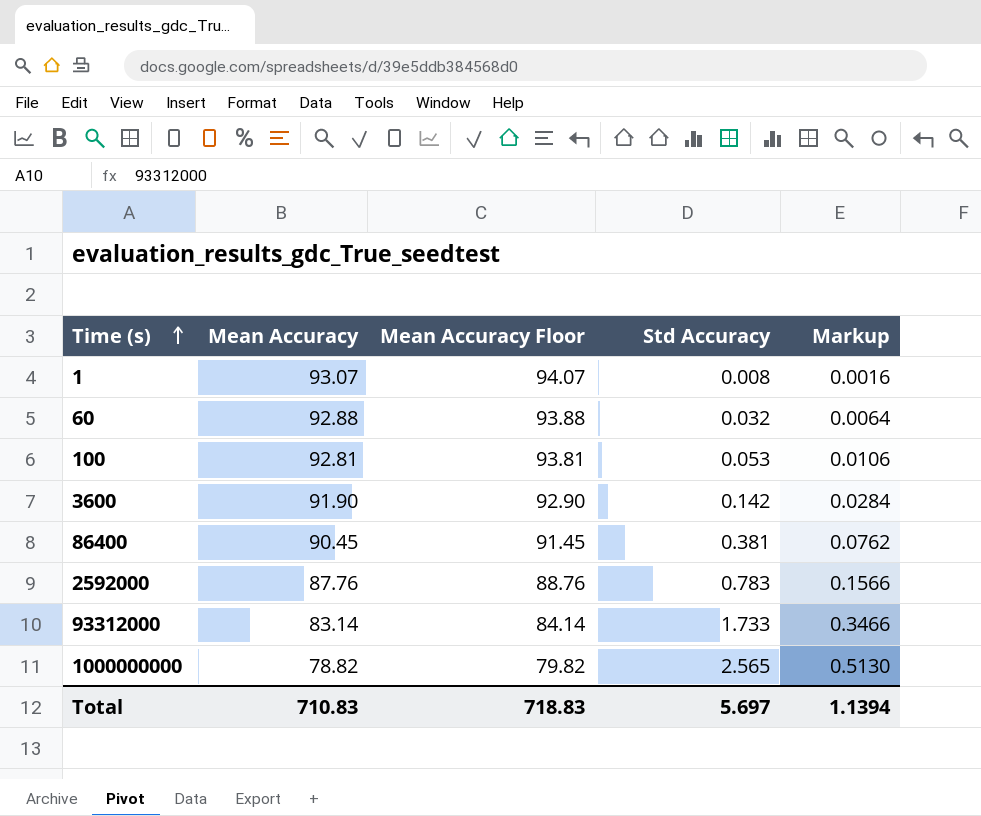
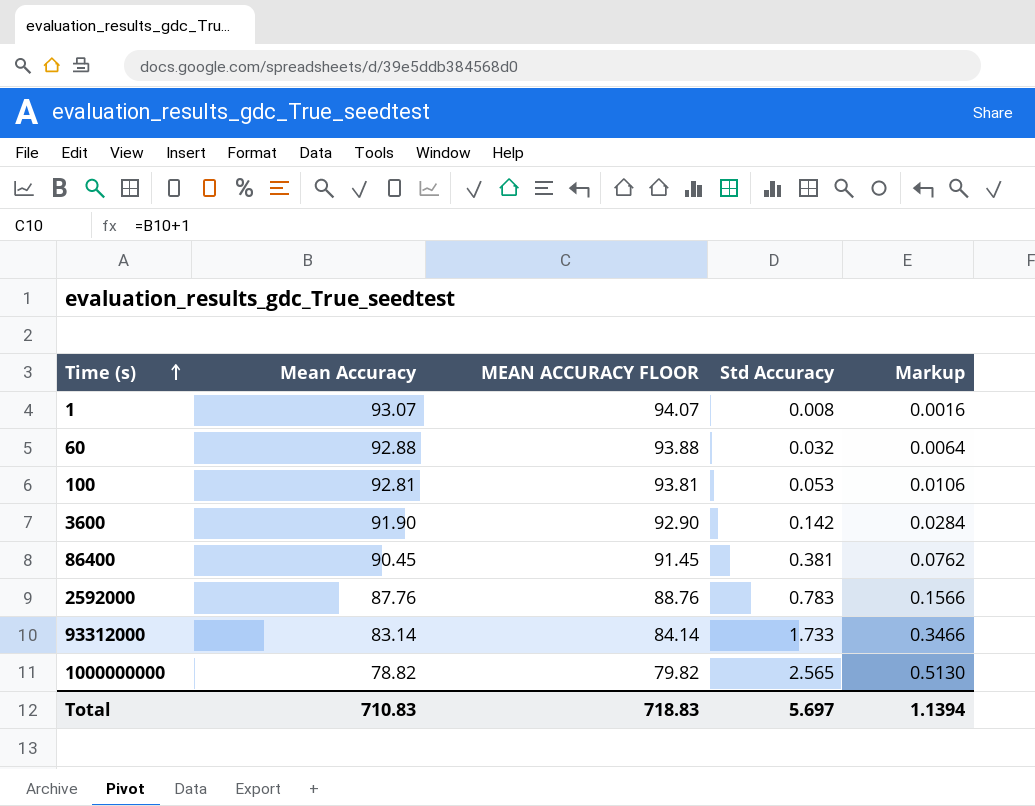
column name: Mean Accuracy Floor -> MEAN ACCURACY FLOOR

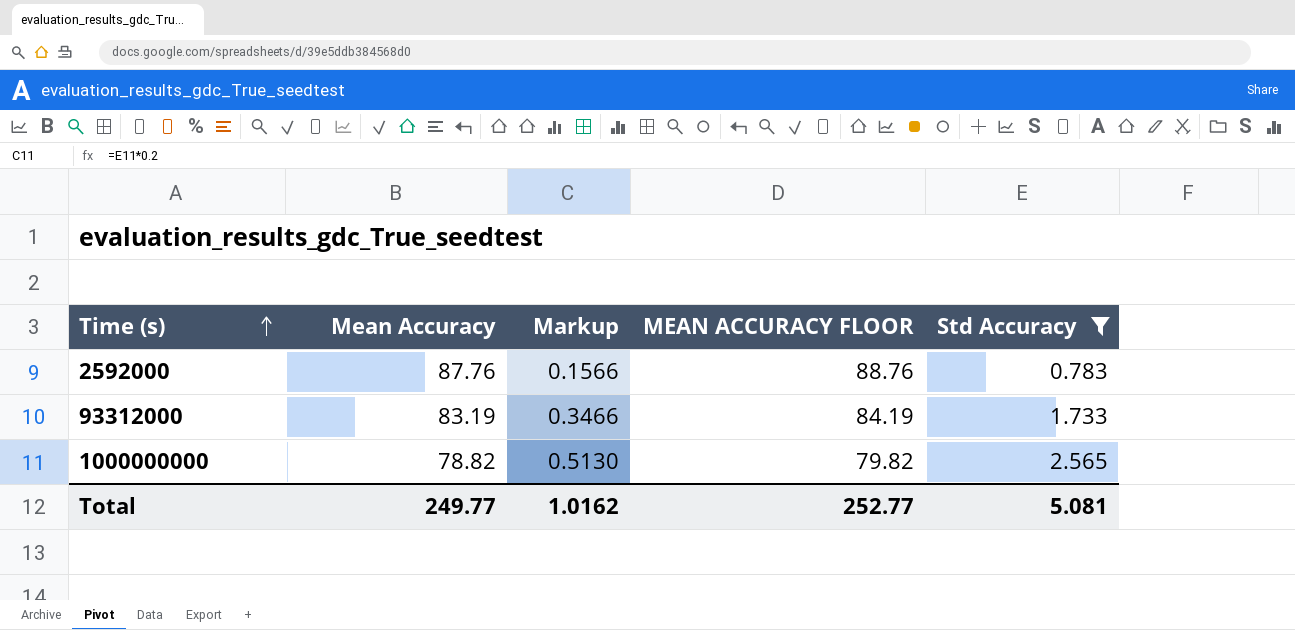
filter: none -> Std Accuracy >= 0.783
column Markup | position: 5 -> 3
93312000 | Mean Accuracy: 83.14 -> 83.19
93312000 | MEAN ACCURACY FLOOR: 84.14 -> 84.19
Total | Mean Accuracy: 710.83 -> 249.77
Total | Markup: 1.1394 -> 1.0162
Total | MEAN ACCURACY FLOOR: 718.83 -> 252.77
Total | Std Accuracy: 5.697 -> 5.081

